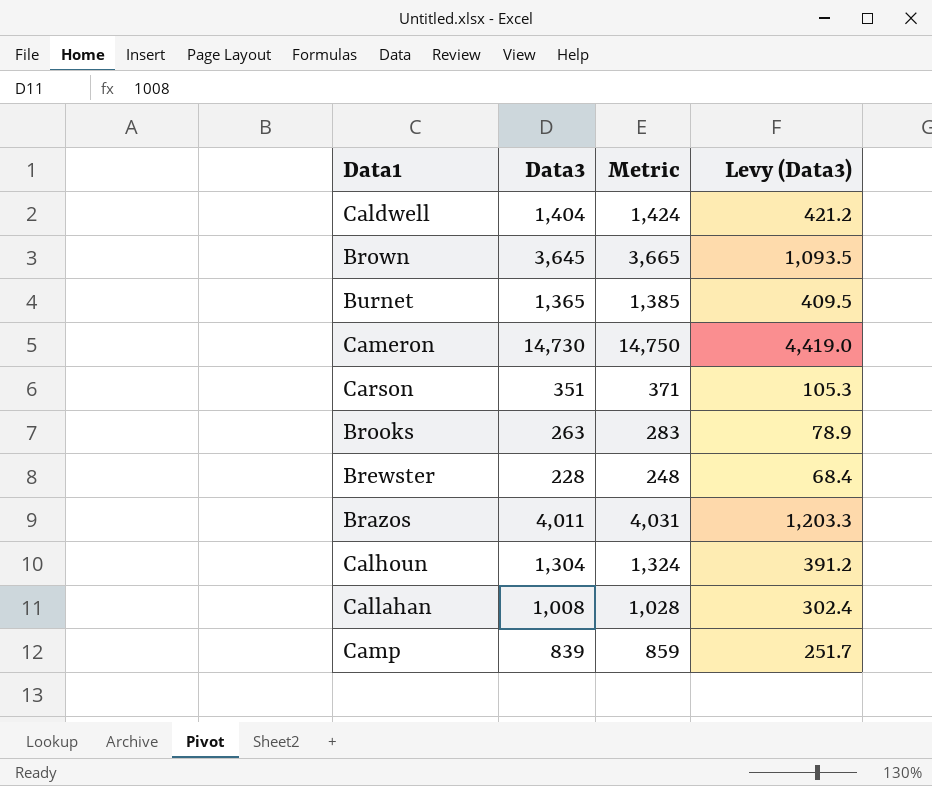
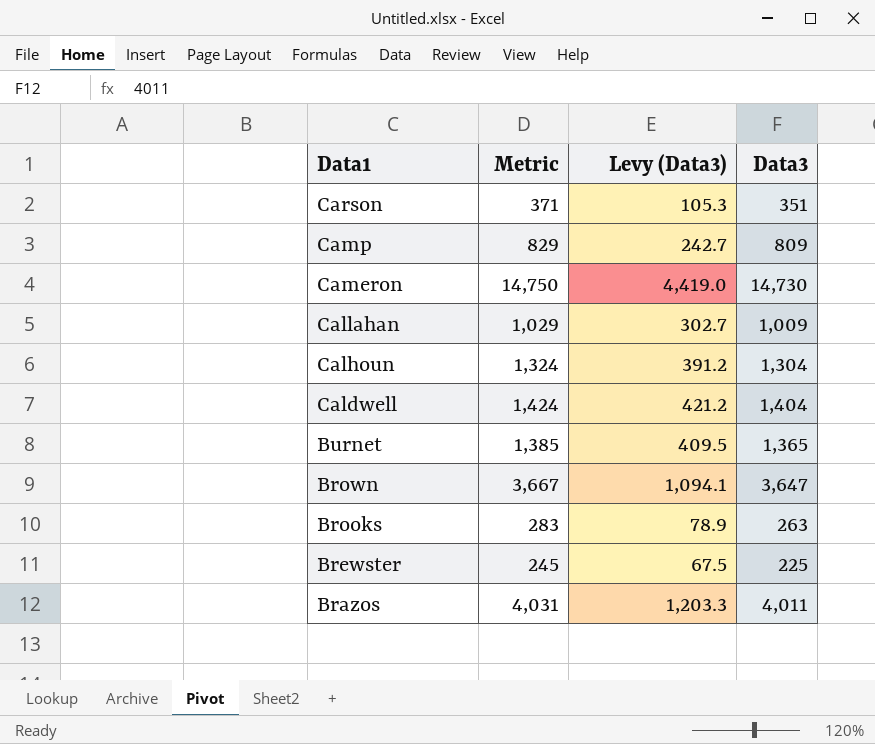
row order: none -> Data1 descending
column Data3 | position: 2 -> 4
Camp | Metric: 859 -> 829
Camp | Levy (Data3): 251.7 -> 242.7
Camp | Data3: 839 -> 809
Callahan | Metric: 1,028 -> 1,029
Callahan | Levy (Data3): 302.4 -> 302.7
Callahan | Data3: 1,008 -> 1,009
Brown | Metric: 3,665 -> 3,667
Brown | Levy (Data3): 1,093.5 -> 1,094.1
Brown | Data3: 3,645 -> 3,647
Brewster | Metric: 248 -> 245
Brewster | Levy (Data3): 68.4 -> 67.5
Brewster | Data3: 228 -> 225

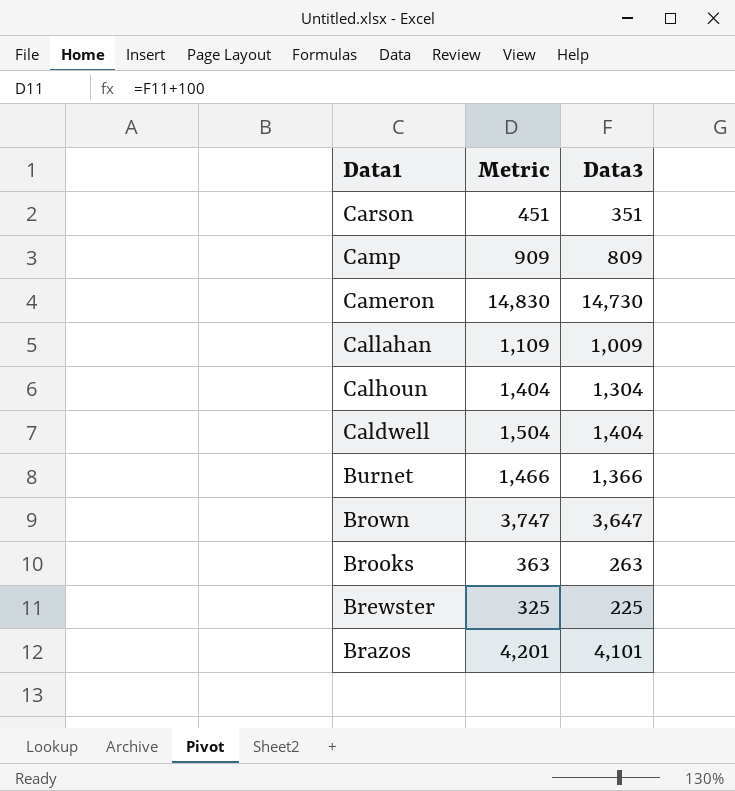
column Levy (Data3) | formula: [Data3] * 0.3 -> none
column Metric | formula: [Data3] + 20 -> [Data3] + 100
Burnet | Data3: 1,365 -> 1,366
Brazos | Data3: 4,011 -> 4,101

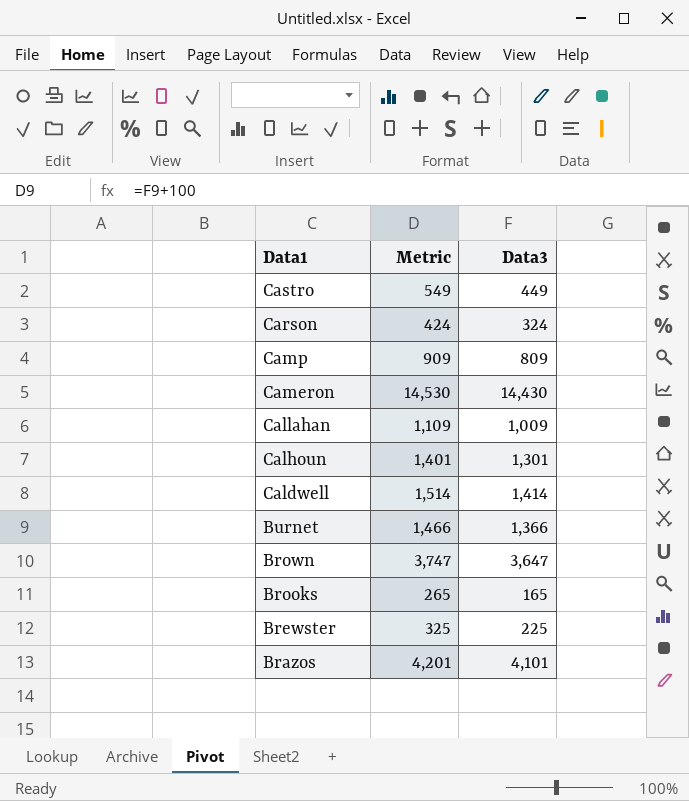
row Castro: none -> 549 | 449
Carson | Metric: 451 -> 424
Carson | Data3: 351 -> 324
Cameron | Metric: 14,830 -> 14,530
Cameron | Data3: 14,730 -> 14,430
Calhoun | Metric: 1,404 -> 1,401
Calhoun | Data3: 1,304 -> 1,301
Caldwell | Metric: 1,504 -> 1,514
Caldwell | Data3: 1,404 -> 1,414
Brooks | Metric: 363 -> 265
Brooks | Data3: 263 -> 165

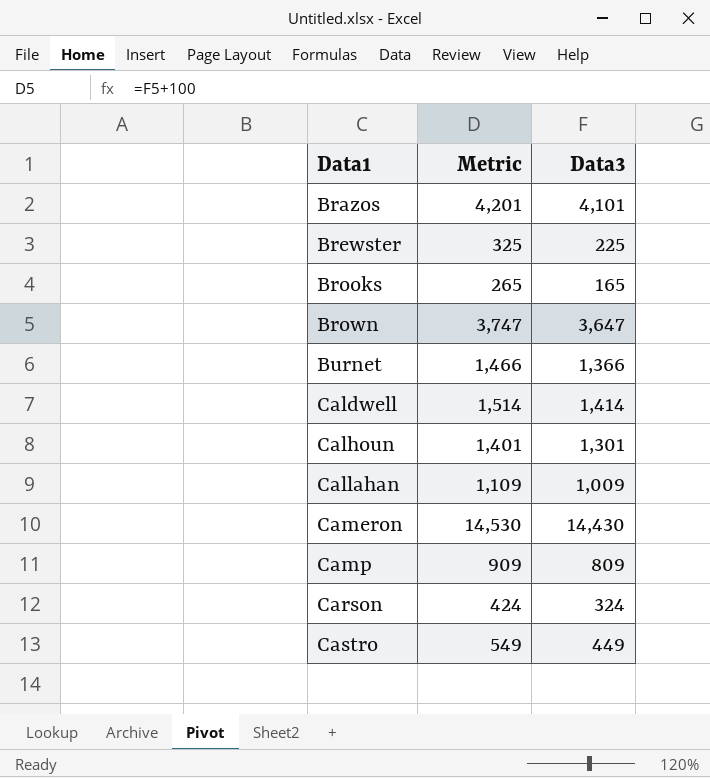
row order: Data1 descending -> Data1 ascending

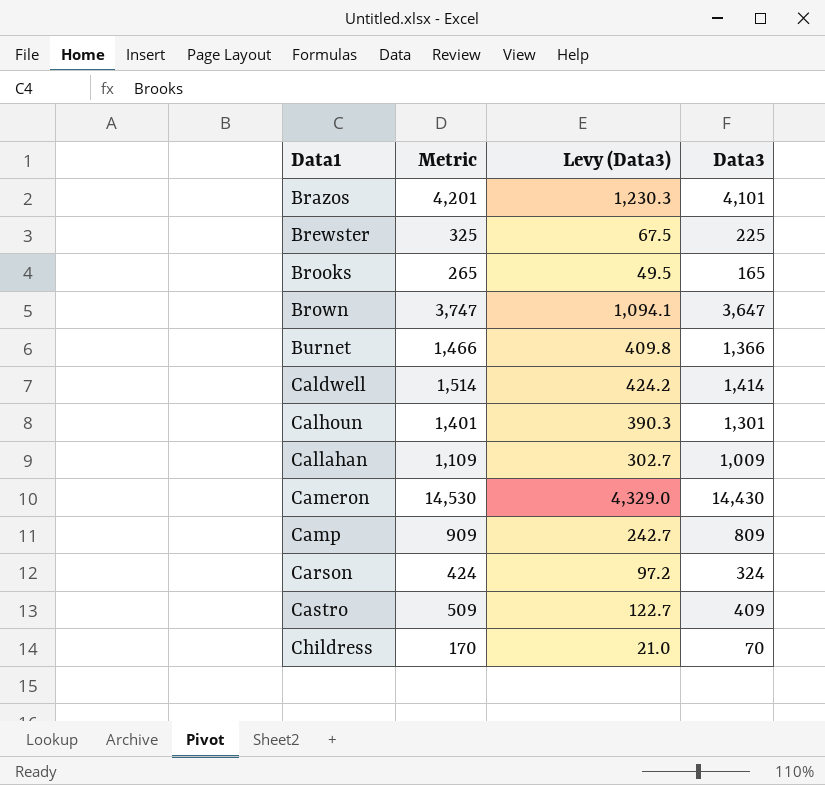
column Levy (Data3) | formula: none -> [Data3] * 0.3
Castro | Metric: 549 -> 509
Castro | Data3: 449 -> 409
row Childress: none -> 170 | 21.0 | 70

